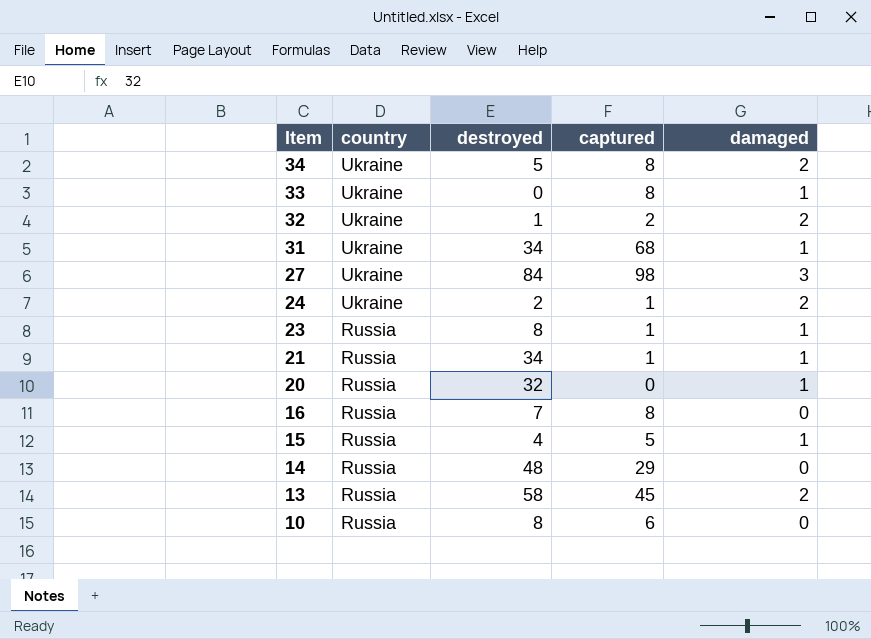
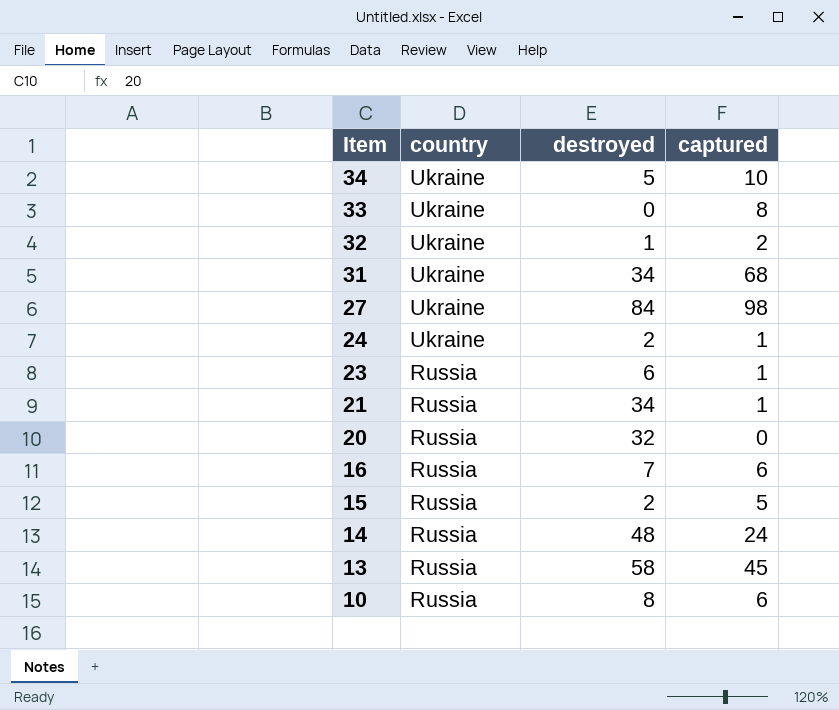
column damaged | position: 5 -> none
34 | captured: 8 -> 10
23 | destroyed: 8 -> 6
16 | captured: 8 -> 6
15 | destroyed: 4 -> 2
14 | captured: 29 -> 24

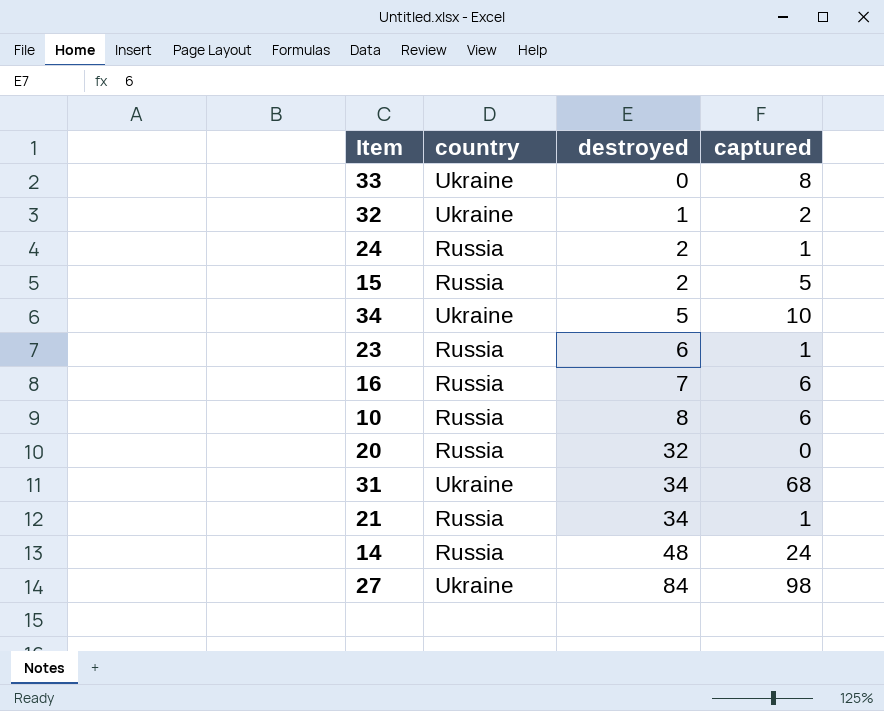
row order: Item descending -> destroyed ascending
row 13: Russia | 58 | 45 -> none
24 | country: Ukraine -> Russia

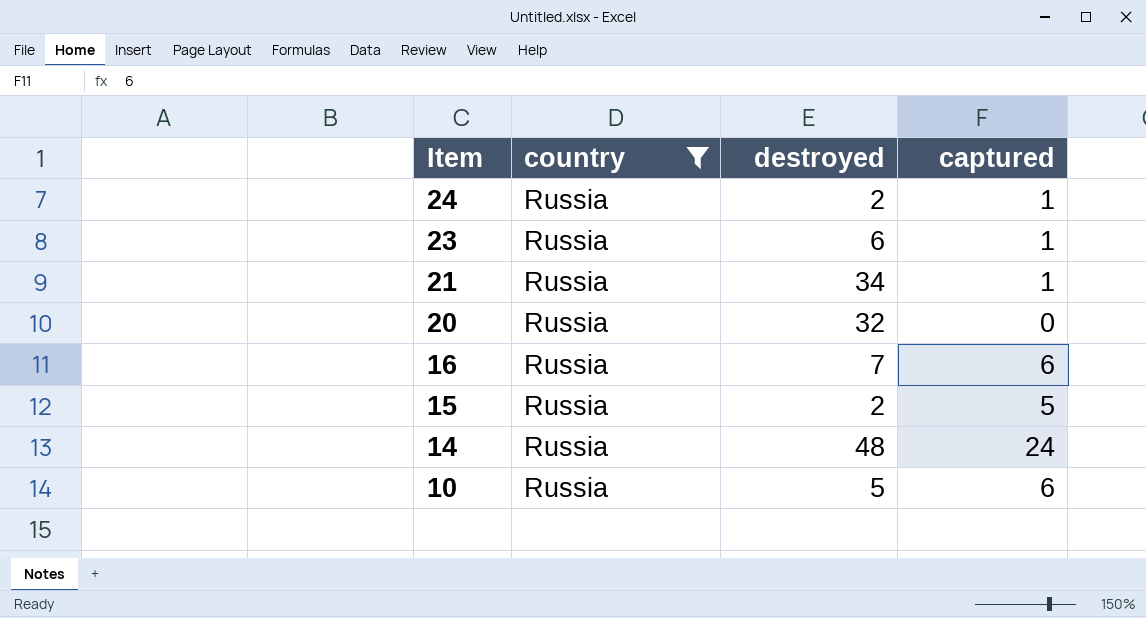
filter: none -> country = Russia
row order: destroyed ascending -> Item descending
10 | destroyed: 8 -> 5

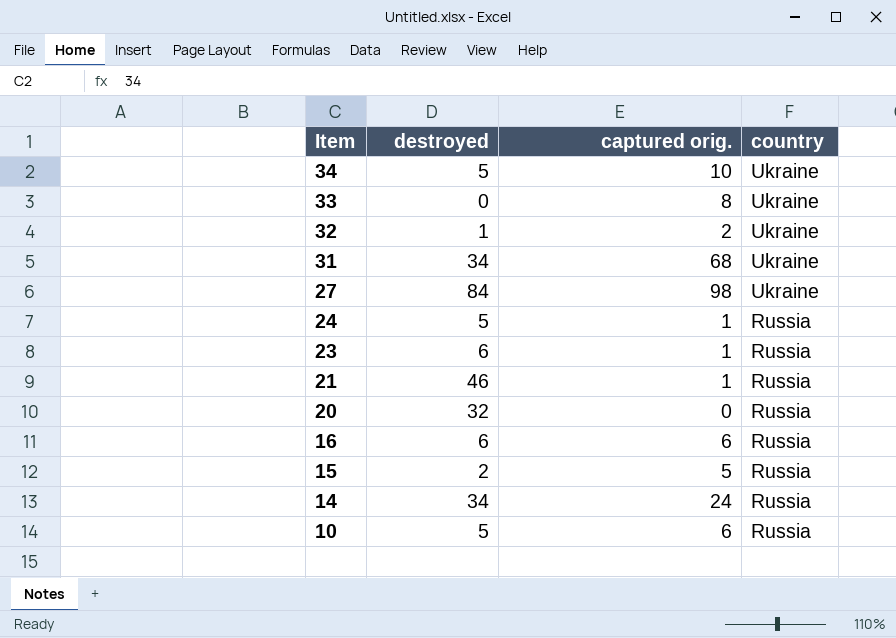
filter: country = Russia -> none
column name: captured -> captured orig.
column country | position: 2 -> 4
24 | destroyed: 2 -> 5
21 | destroyed: 34 -> 46
16 | destroyed: 7 -> 6
14 | destroyed: 48 -> 34

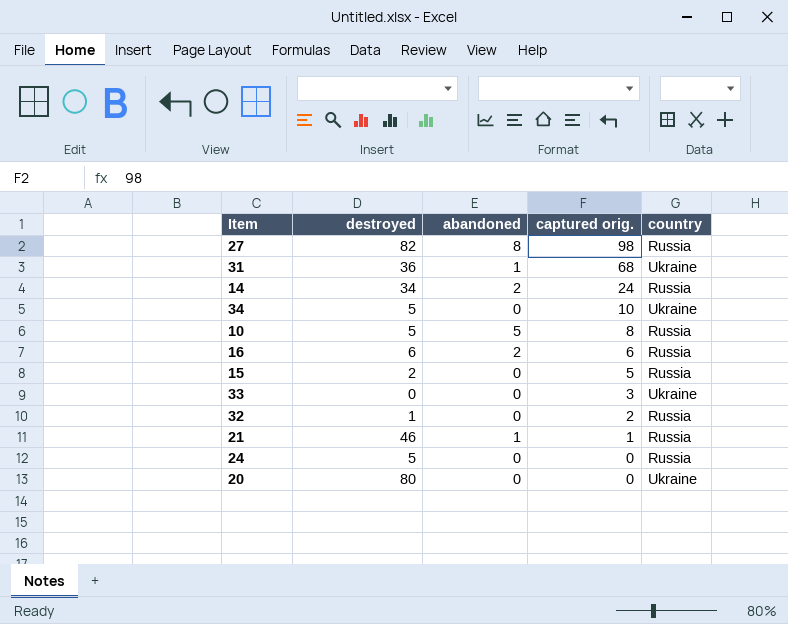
row order: Item descending -> captured orig. descending
column abandoned | position: none -> 3
row 23: 6 | 1 | Russia -> none
27 | destroyed: 84 -> 82
27 | country: Ukraine -> Russia
31 | destroyed: 34 -> 36
10 | captured orig.: 6 -> 8
33 | captured orig.: 8 -> 3
32 | country: Ukraine -> Russia
24 | captured orig.: 1 -> 0
20 | destroyed: 32 -> 80
20 | country: Russia -> Ukraine

